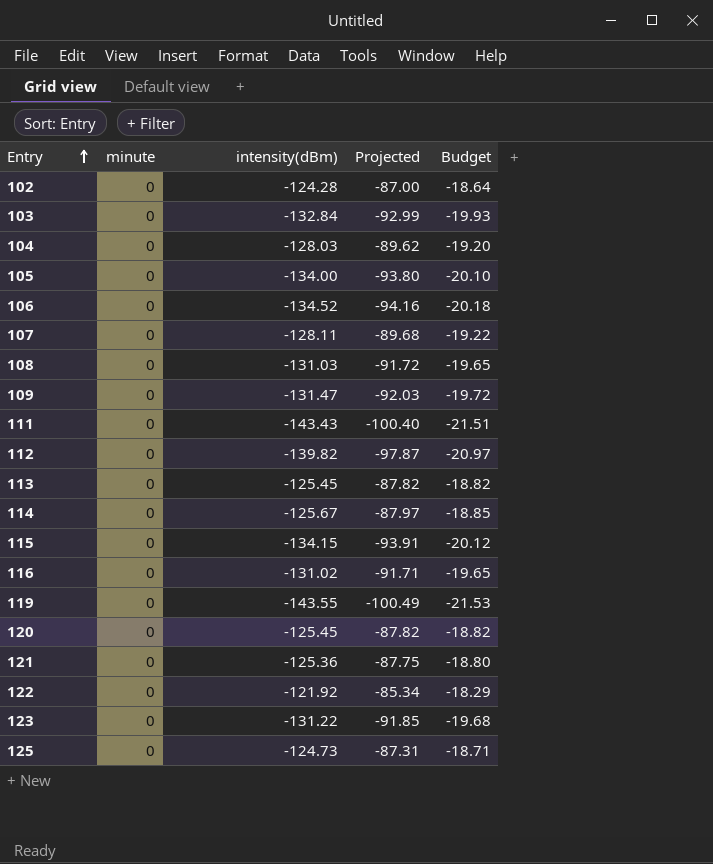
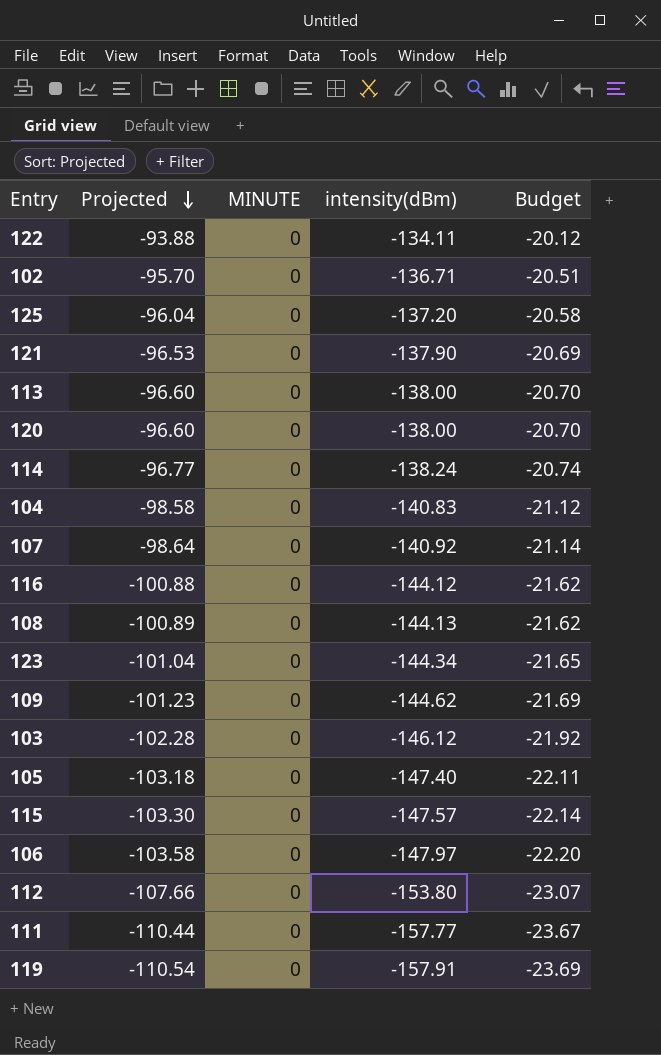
row order: Entry ascending -> Projected descending
column Projected | position: 4 -> 2
column name: minute -> MINUTE
122 | Projected: -85.34 -> -93.88
122 | intensity(dBm): -121.92 -> -134.11
122 | Budget: -18.29 -> -20.12
102 | Projected: -87.00 -> -95.70
102 | intensity(dBm): -124.28 -> -136.71
102 | Budget: -18.64 -> -20.51
125 | Projected: -87.31 -> -96.04
125 | intensity(dBm): -124.73 -> -137.20
125 | Budget: -18.71 -> -20.58
121 | Projected: -87.75 -> -96.53
121 | intensity(dBm): -125.36 -> -137.90
121 | Budget: -18.80 -> -20.69
113 | Projected: -87.82 -> -96.60
113 | intensity(dBm): -125.45 -> -138.00
113 | Budget: -18.82 -> -20.70
120 | Projected: -87.82 -> -96.60
120 | intensity(dBm): -125.45 -> -138.00
120 | Budget: -18.82 -> -20.70
114 | Projected: -87.97 -> -96.77
114 | intensity(dBm): -125.67 -> -138.24
114 | Budget: -18.85 -> -20.74
104 | Projected: -89.62 -> -98.58
104 | intensity(dBm): -128.03 -> -140.83
104 | Budget: -19.20 -> -21.12
107 | Projected: -89.68 -> -98.64
107 | intensity(dBm): -128.11 -> -140.92
107 | Budget: -19.22 -> -21.14
116 | Projected: -91.71 -> -100.88
116 | intensity(dBm): -131.02 -> -144.12
116 | Budget: -19.65 -> -21.62
108 | Projected: -91.72 -> -100.89
108 | intensity(dBm): -131.03 -> -144.13
108 | Budget: -19.65 -> -21.62
123 | Projected: -91.85 -> -101.04
123 | intensity(dBm): -131.22 -> -144.34
123 | Budget: -19.68 -> -21.65
109 | Projected: -92.03 -> -101.23
109 | intensity(dBm): -131.47 -> -144.62
109 | Budget: -19.72 -> -21.69
103 | Projected: -92.99 -> -102.28
103 | intensity(dBm): -132.84 -> -146.12
103 | Budget: -19.93 -> -21.92
105 | Projected: -93.80 -> -103.18
105 | intensity(dBm): -134.00 -> -147.40
105 | Budget: -20.10 -> -22.11
115 | Projected: -93.91 -> -103.30
115 | intensity(dBm): -134.15 -> -147.57
115 | Budget: -20.12 -> -22.14
106 | Projected: -94.16 -> -103.58
106 | intensity(dBm): -134.52 -> -147.97
106 | Budget: -20.18 -> -22.20
112 | Projected: -97.87 -> -107.66
112 | intensity(dBm): -139.82 -> -153.80
112 | Budget: -20.97 -> -23.07
111 | Projected: -100.40 -> -110.44
111 | intensity(dBm): -143.43 -> -157.77
111 | Budget: -21.51 -> -23.67
119 | Projected: -100.49 -> -110.54
119 | intensity(dBm): -143.55 -> -157.91
119 | Budget: -21.53 -> -23.69

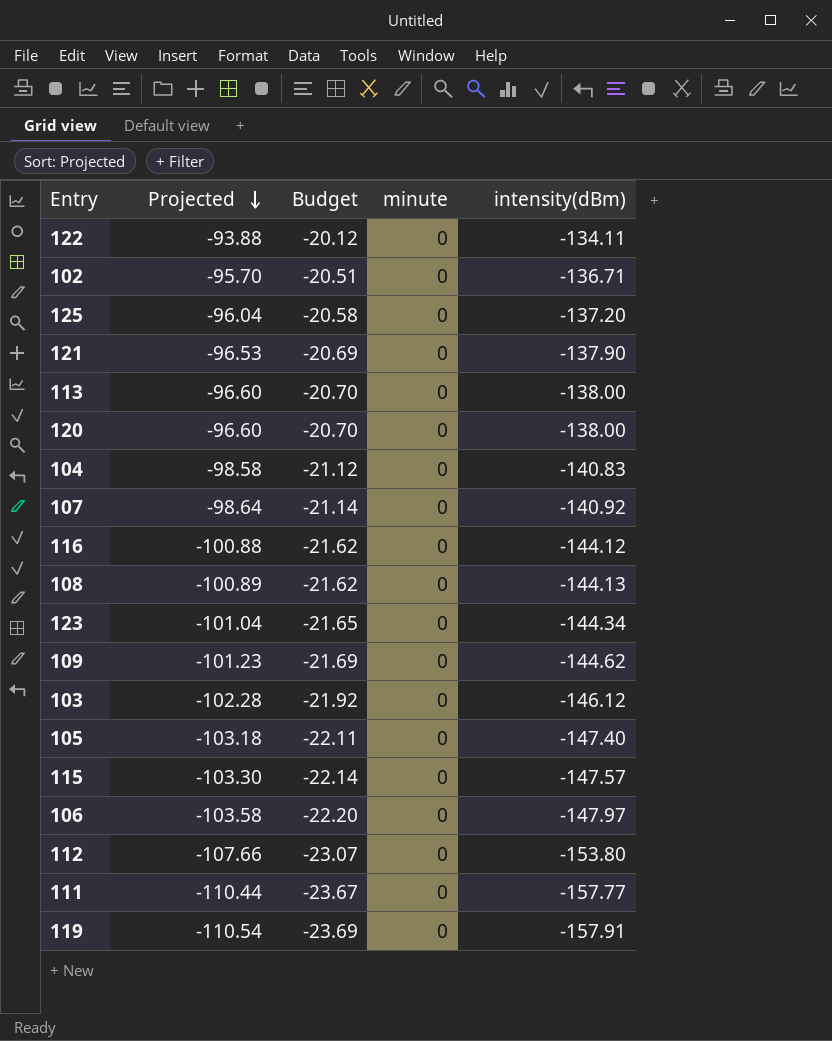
column Budget | position: 5 -> 3
column name: MINUTE -> minute
row 114: -96.77 | 0 | -138.24 | -20.74 -> none

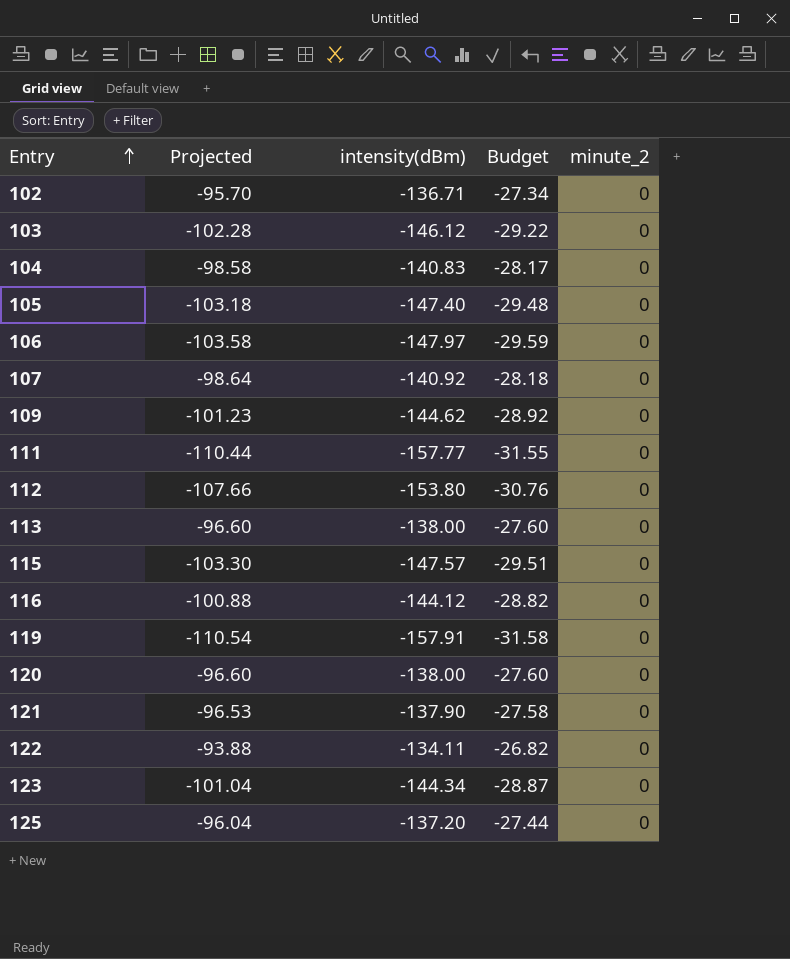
row order: Projected descending -> Entry ascending
column intensity(dBm) | position: 5 -> 3
column Budget | formula: [intensity(dBm)] * 0.15 -> [intensity(dBm)] * 0.2
column name: minute -> minute_2
row 108: -100.89 | -21.62 | 0 | -144.13 -> none

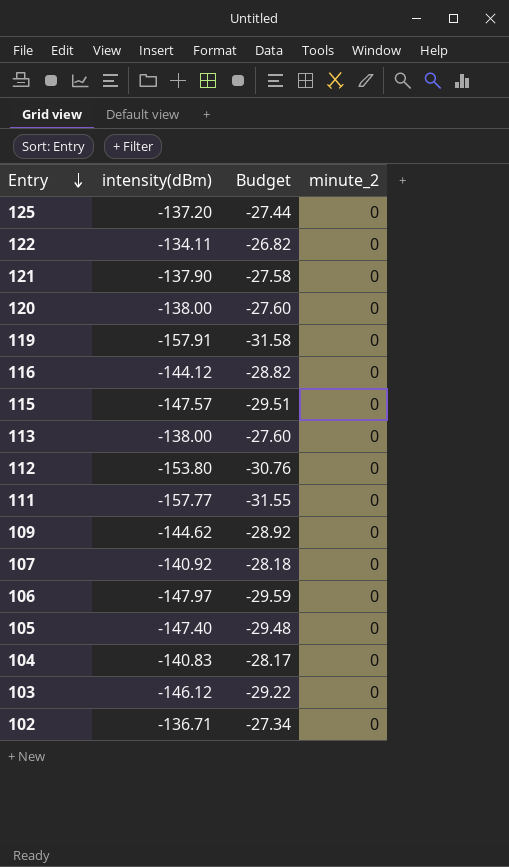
row order: Entry ascending -> Entry descending
column Projected | formula: [intensity(dBm)] * 0.7 -> none
row 123: -101.04 | -144.34 | -28.87 | 0 -> none

